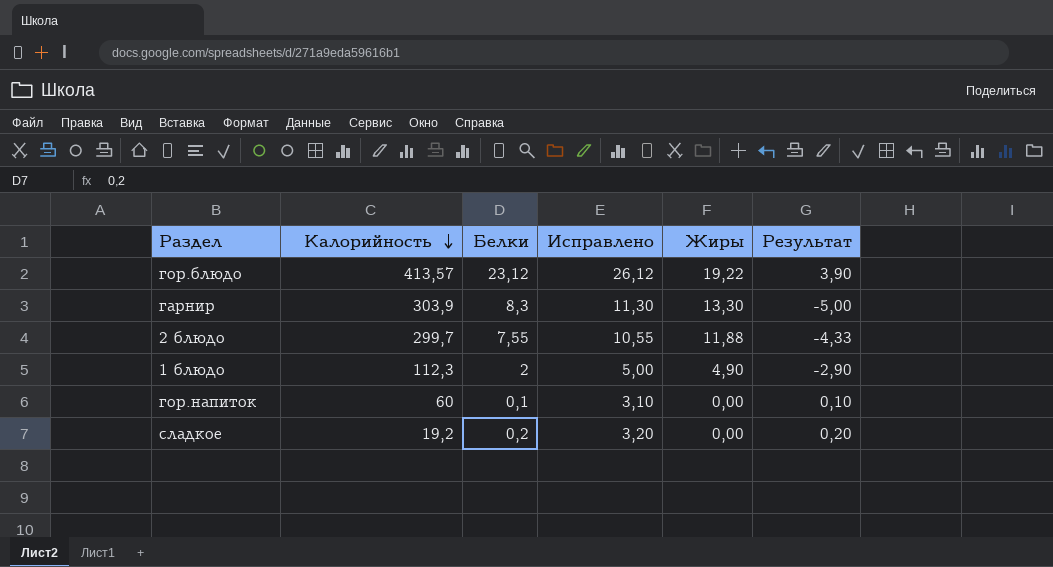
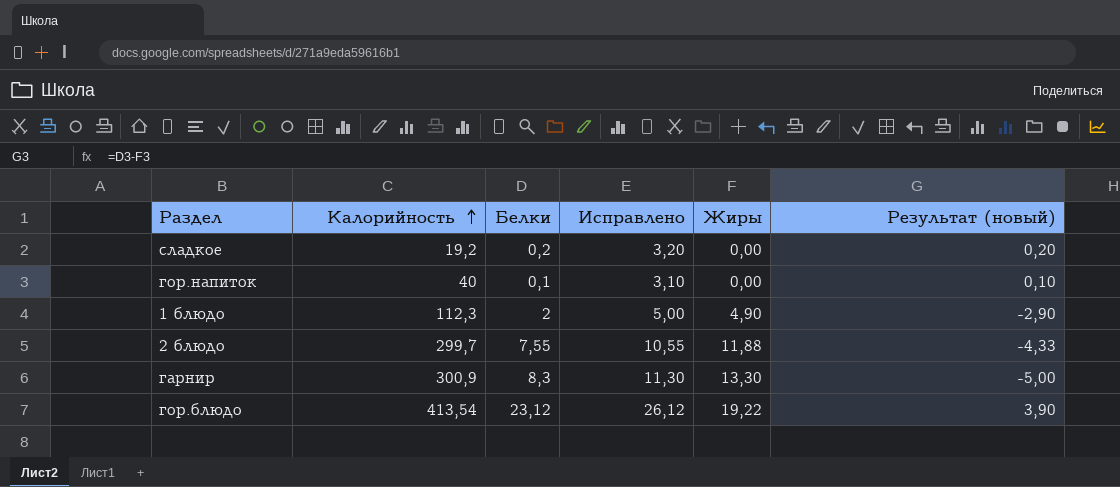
row order: Калорийность descending -> Калорийность ascending
column name: Результат -> Результат (новый)
гор.напиток | Калорийность: 60 -> 40
гарнир | Калорийность: 303,9 -> 300,9
гор.блюдо | Калорийность: 413,57 -> 413,54

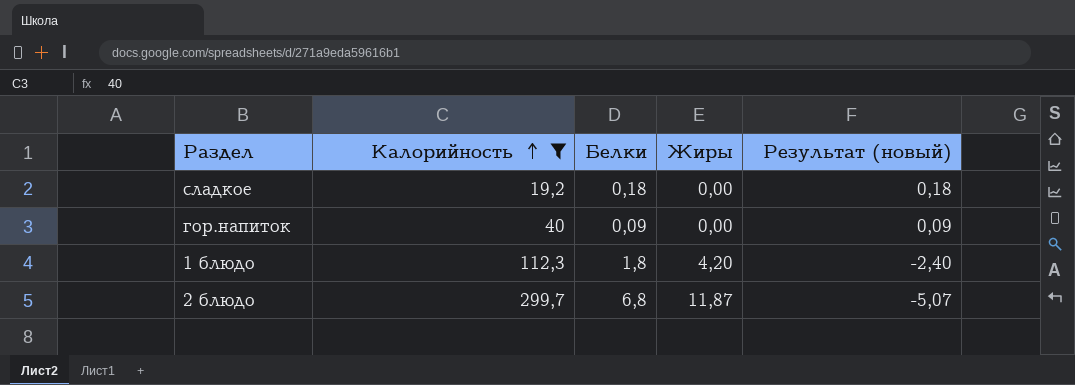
filter: none -> Калорийность <= 299,7
column Исправлено | formula: [Белки] + 3 -> none
сладкое | Белки: 0,2 -> 0,18
сладкое | Результат (новый): 0,20 -> 0,18
гор.напиток | Белки: 0,1 -> 0,09
гор.напиток | Результат (новый): 0,10 -> 0,09
1 блюдо | Белки: 2 -> 1,8
1 блюдо | Жиры: 4,90 -> 4,20
1 блюдо | Результат (новый): -2,90 -> -2,40
2 блюдо | Белки: 7,55 -> 6,8
2 блюдо | Жиры: 11,88 -> 11,87
2 блюдо | Результат (новый): -4,33 -> -5,07

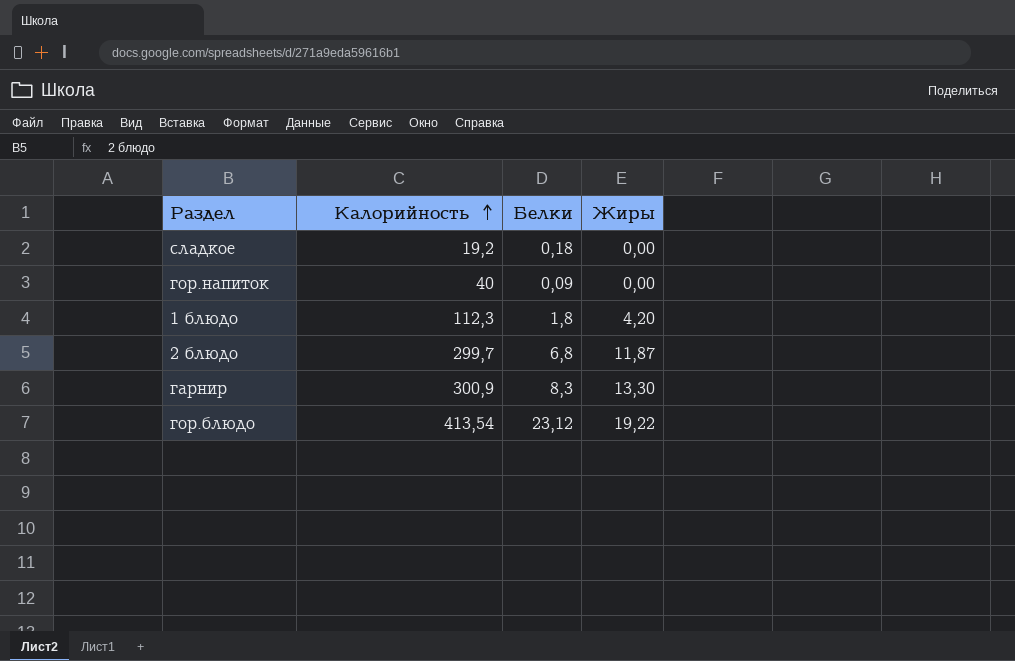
filter: Калорийность <= 299,7 -> none
column Результат (новый) | formula: [Белки] - [Жиры] -> none

